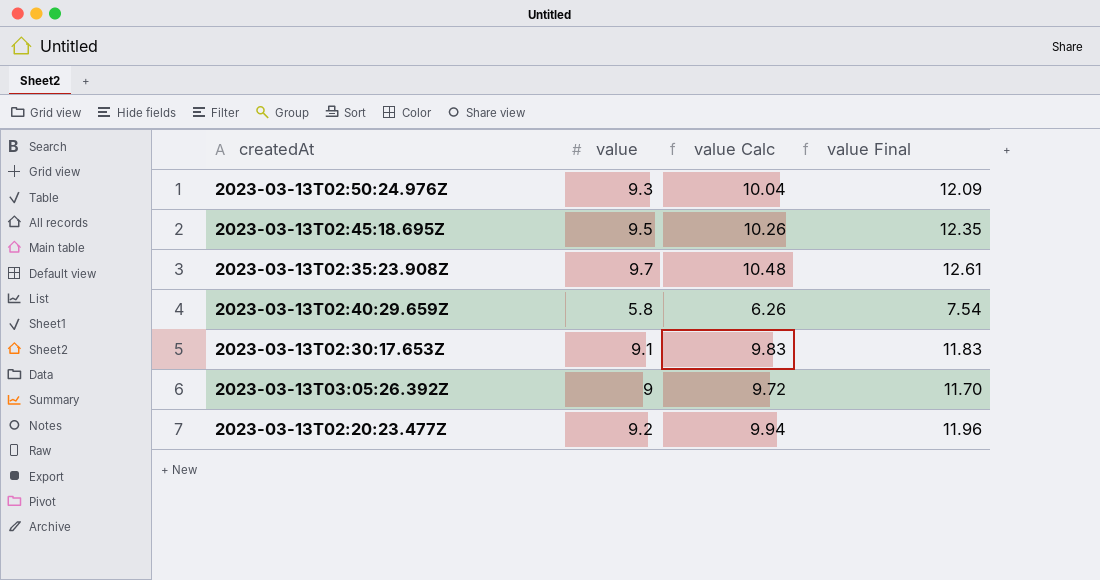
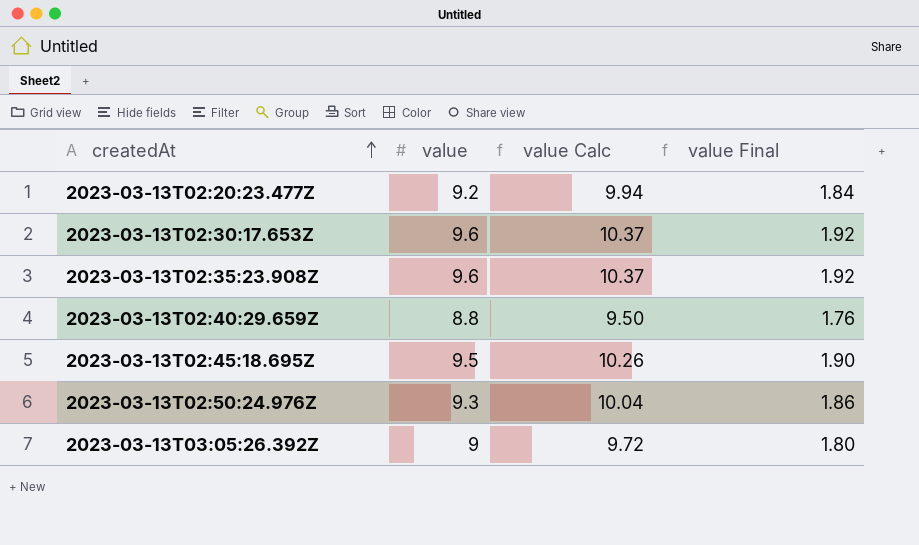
row order: none -> createdAt ascending
column value Final | formula: [value] * 1.3 -> [value] * 0.2
2023-03-13T02:30:17.653Z | value: 9.1 -> 9.6
2023-03-13T02:30:17.653Z | value Calc: 9.83 -> 10.37
2023-03-13T02:35:23.908Z | value: 9.7 -> 9.6
2023-03-13T02:35:23.908Z | value Calc: 10.48 -> 10.37
2023-03-13T02:40:29.659Z | value: 5.8 -> 8.8
2023-03-13T02:40:29.659Z | value Calc: 6.26 -> 9.50

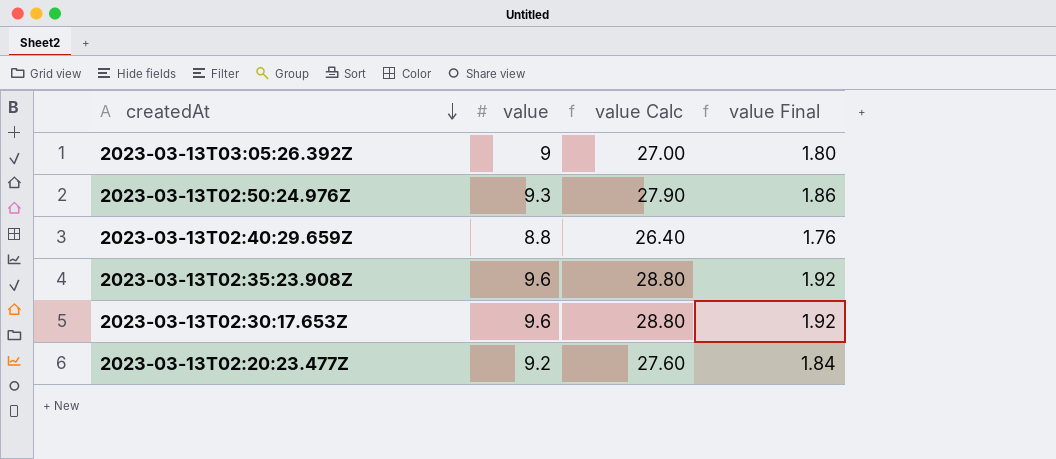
row order: createdAt ascending -> createdAt descending
column value Calc | formula: [value] * 1.08 -> [value] * 3
row 2023-03-13T02:45:18.695Z: 9.5 | 10.26 | 1.90 -> none

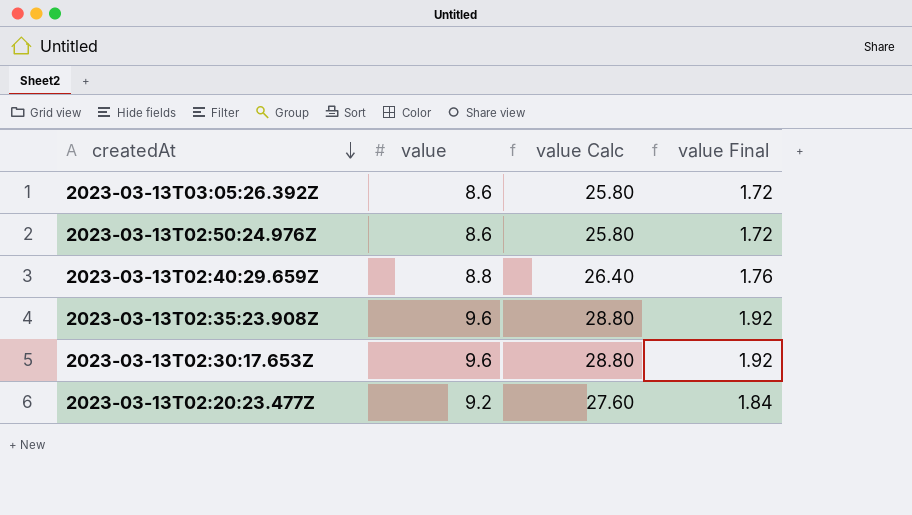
2023-03-13T03:05:26.392Z | value: 9 -> 8.6
2023-03-13T03:05:26.392Z | value Calc: 27.00 -> 25.80
2023-03-13T03:05:26.392Z | value Final: 1.80 -> 1.72
2023-03-13T02:50:24.976Z | value: 9.3 -> 8.6
2023-03-13T02:50:24.976Z | value Calc: 27.90 -> 25.80
2023-03-13T02:50:24.976Z | value Final: 1.86 -> 1.72

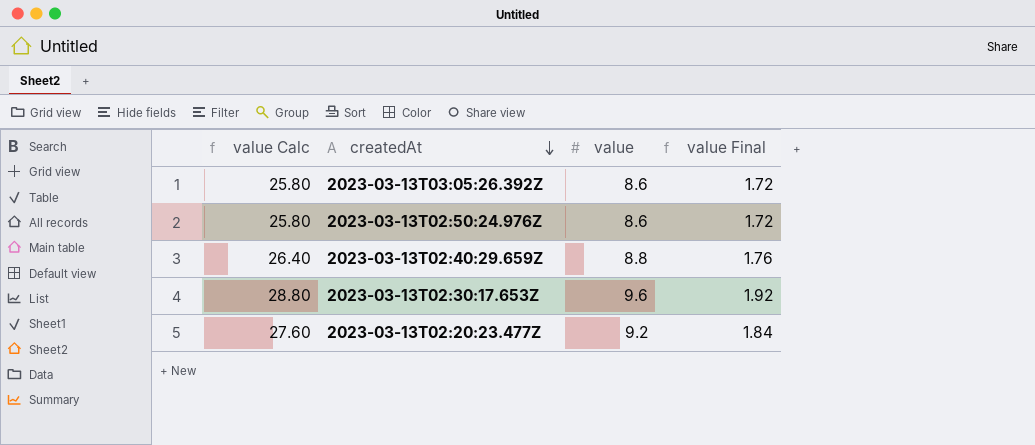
column value Calc | position: 3 -> 1
row 2023-03-13T02:35:23.908Z: 9.6 | 28.80 | 1.92 -> none

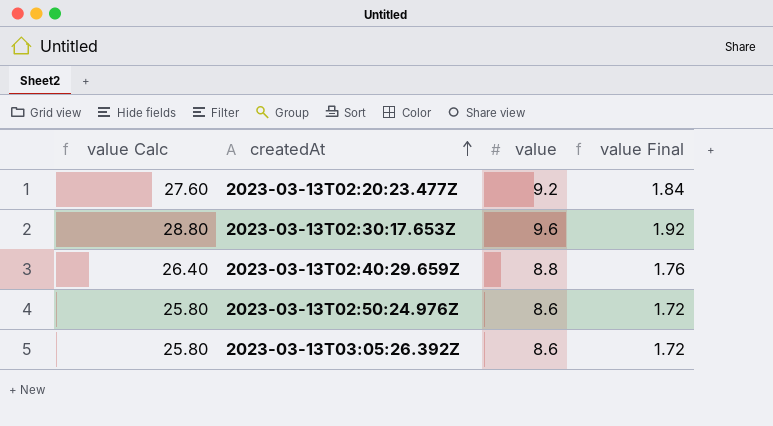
row order: createdAt descending -> createdAt ascending

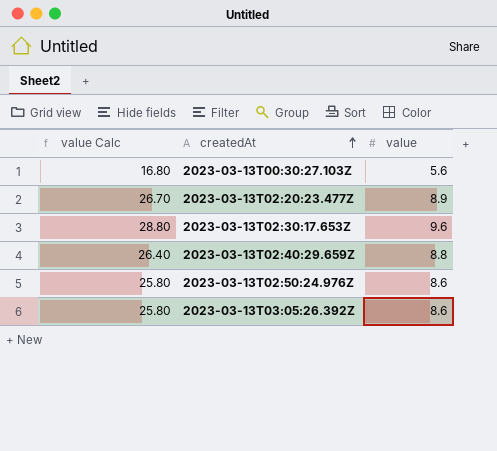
column value Final | formula: [value] * 0.2 -> none
row 2023-03-13T00:30:27.103Z: none -> 16.80 | 5.6
2023-03-13T02:20:23.477Z | value Calc: 27.60 -> 26.70
2023-03-13T02:20:23.477Z | value: 9.2 -> 8.9

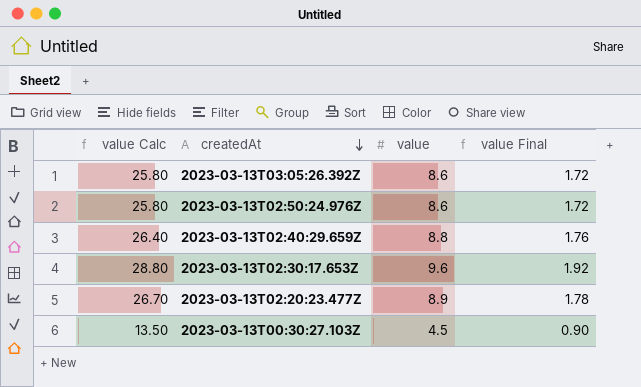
row order: createdAt ascending -> createdAt descending
column value Final | formula: none -> [value] * 0.2
2023-03-13T00:30:27.103Z | value Calc: 16.80 -> 13.50
2023-03-13T00:30:27.103Z | value: 5.6 -> 4.5

